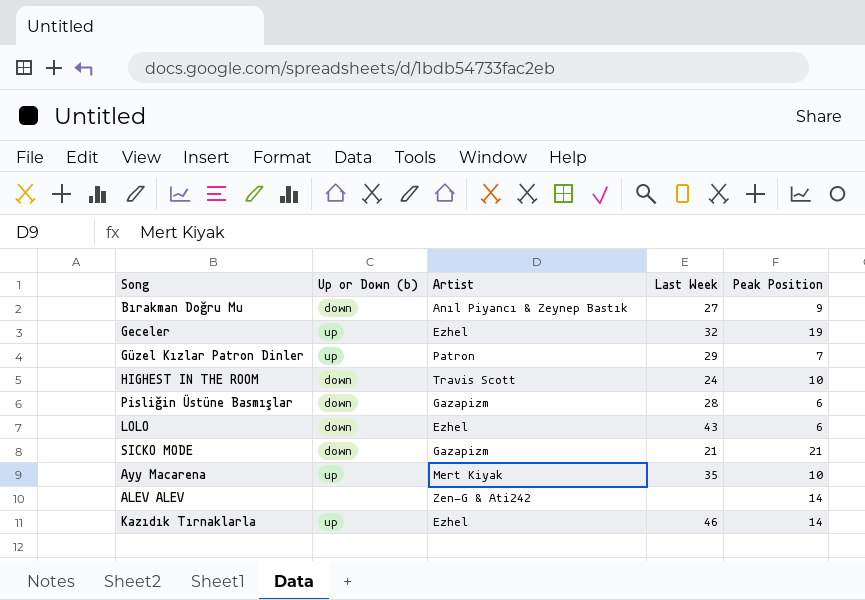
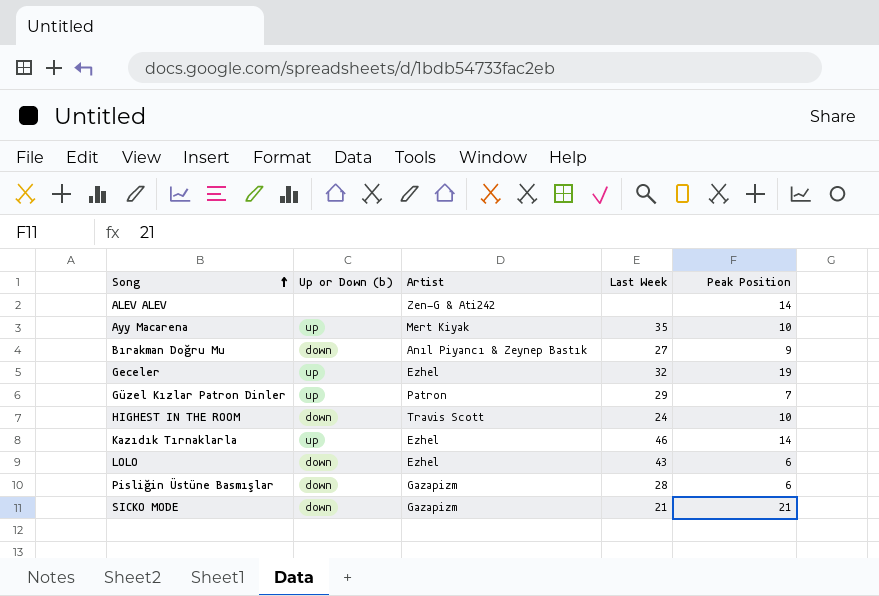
row order: none -> Song ascending

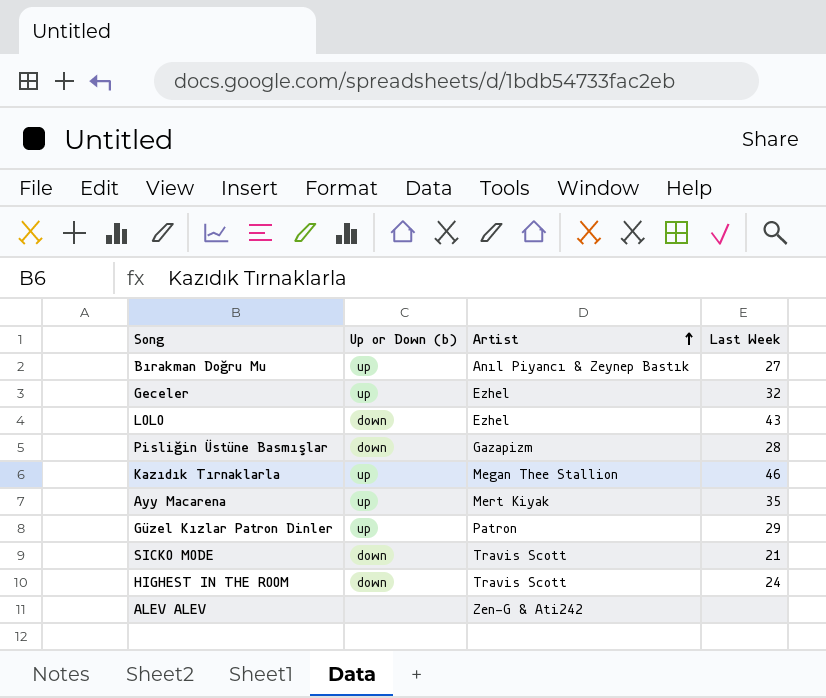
row order: Song ascending -> Artist ascending
column Peak Position | position: 5 -> none
Bırakman Doğru Mu | Up or Down (b): down -> up
Kazıdık Tırnaklarla | Artist: Ezhel -> Megan Thee Stallion
SICKO MODE | Artist: Gazapizm -> Travis Scott

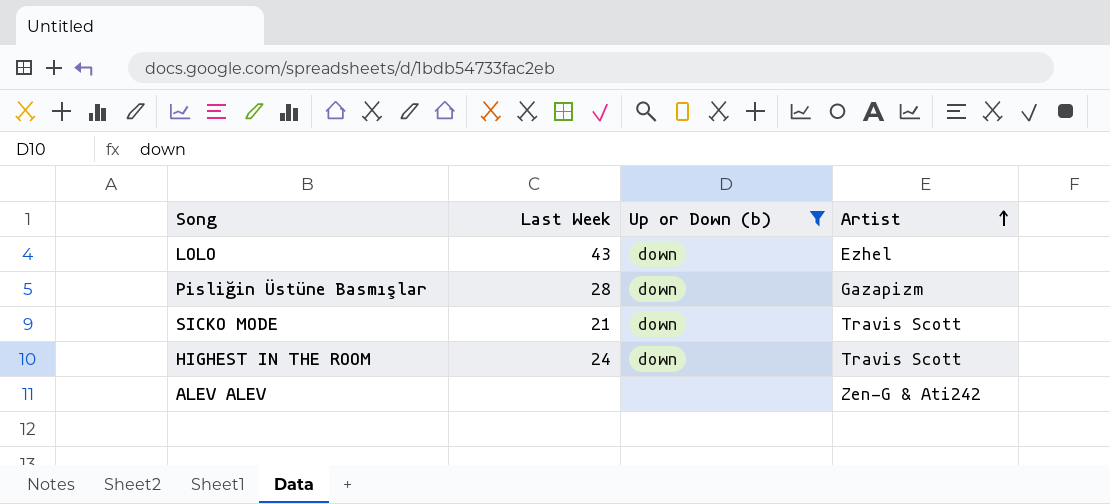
filter: none -> Up or Down (b) != up
column Last Week | position: 4 -> 2

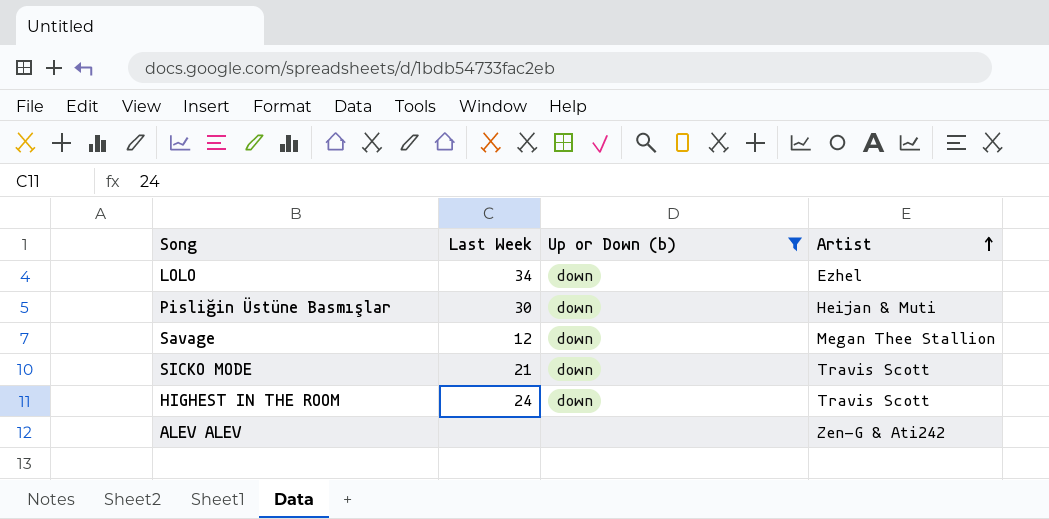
LOLO | Last Week: 43 -> 34
Pisliğin Üstüne Basmışlar | Last Week: 28 -> 30
Pisliğin Üstüne Basmışlar | Artist: Gazapizm -> Heijan & Muti
row Savage: none -> 12 | down | Megan Thee Stallion

